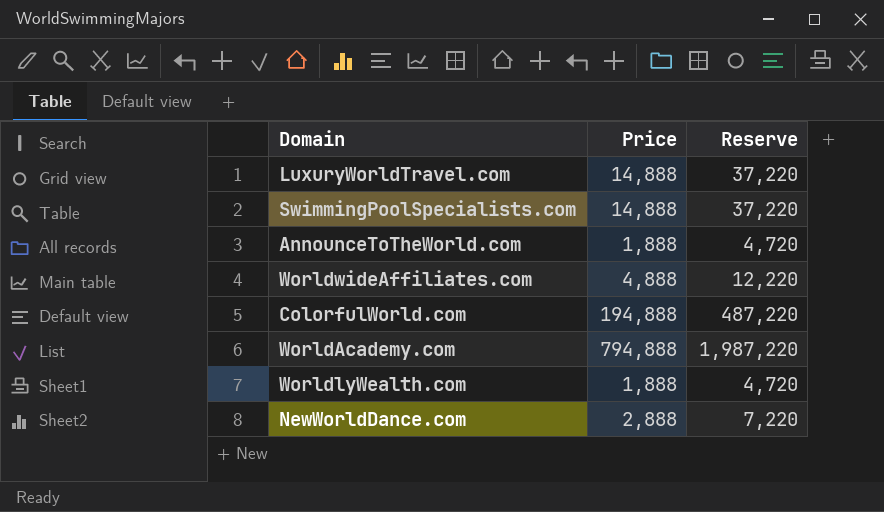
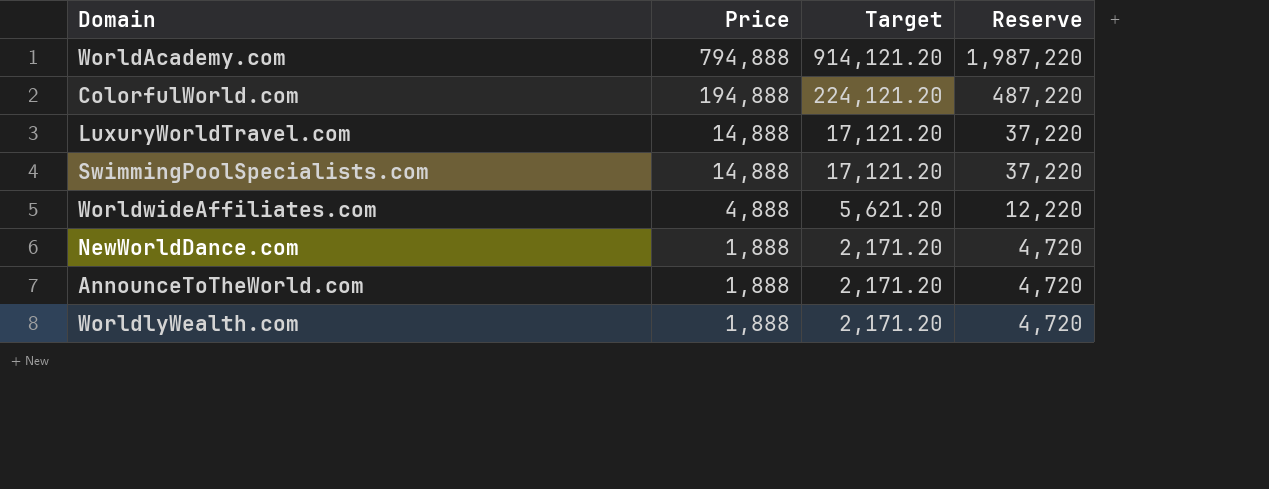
row order: none -> Price descending
column Target | formula: none -> [Price] * 1.15
NewWorldDance.com | Price: 2,888 -> 1,888
NewWorldDance.com | Reserve: 7,220 -> 4,720

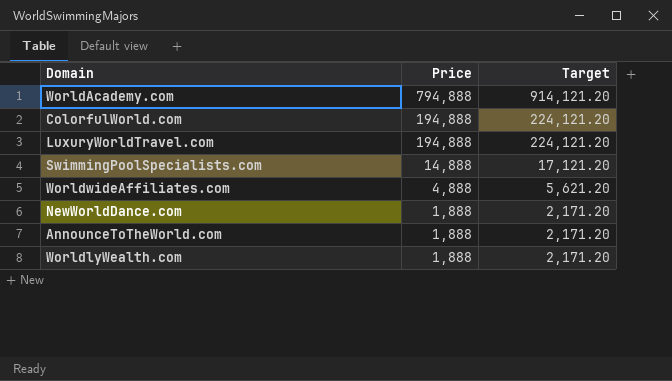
column Reserve | formula: [Price] * 2.5 -> none
LuxuryWorldTravel.com | Price: 14,888 -> 194,888
LuxuryWorldTravel.com | Target: 17,121.20 -> 224,121.20

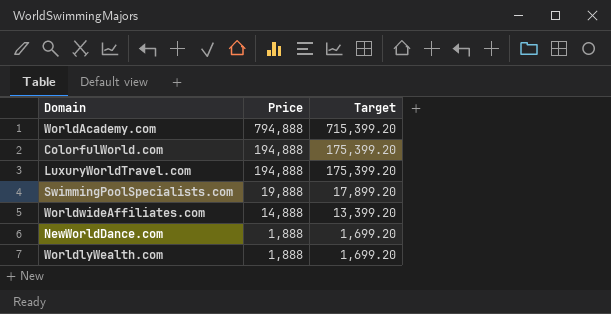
column Target | formula: [Price] * 1.15 -> [Price] * 0.9
row AnnounceToTheWorld.com: 1,888 | 2,171.20 -> none
SwimmingPoolSpecialists.com | Price: 14,888 -> 19,888
WorldwideAffiliates.com | Price: 4,888 -> 14,888

